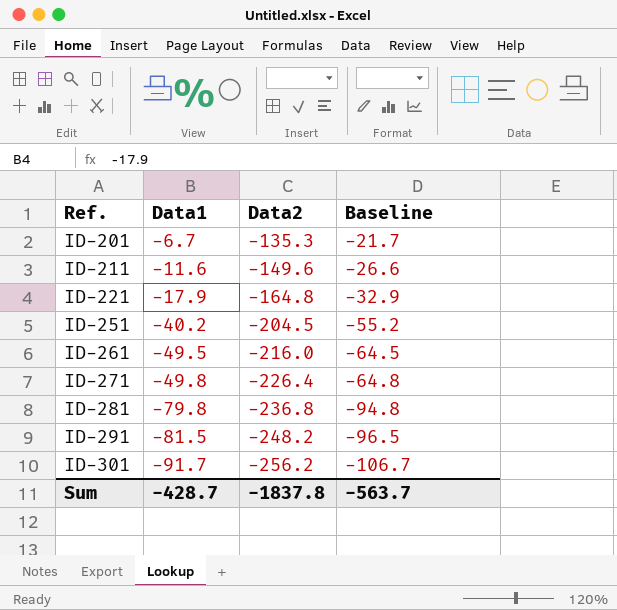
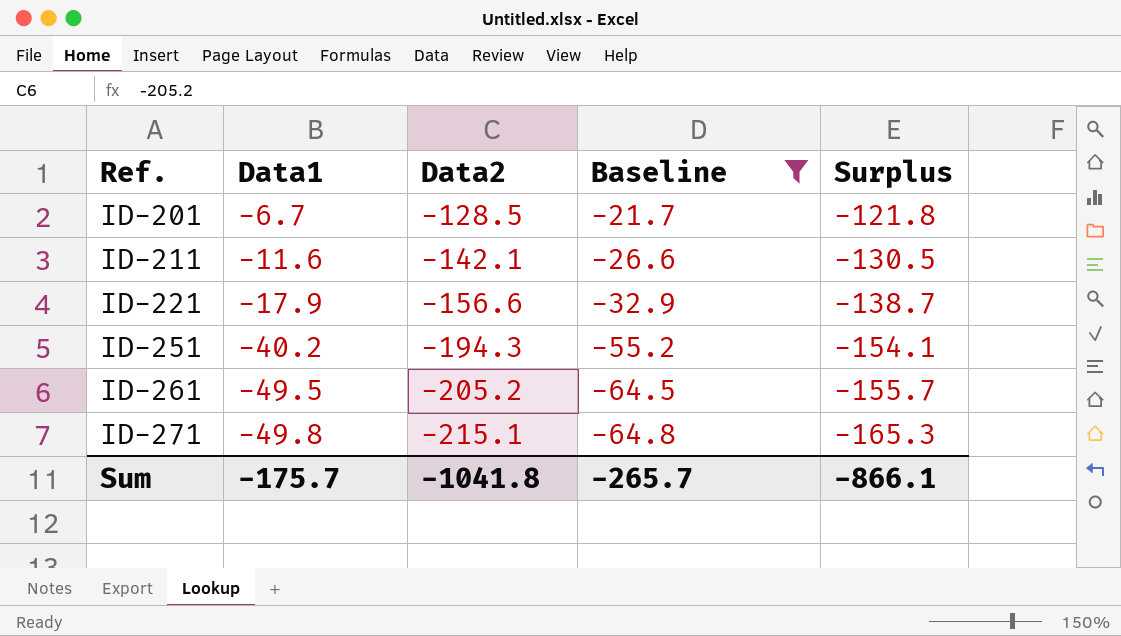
filter: none -> Baseline >= -64.8
column Surplus | formula: none -> [Data2] - [Data1]
ID-201 | Data2: -135.3 -> -128.5
ID-211 | Data2: -149.6 -> -142.1
ID-221 | Data2: -164.8 -> -156.6
ID-251 | Data2: -204.5 -> -194.3
ID-261 | Data2: -216.0 -> -205.2
ID-271 | Data2: -226.4 -> -215.1
Sum | Data1: -428.7 -> -175.7
Sum | Data2: -1837.8 -> -1041.8
Sum | Baseline: -563.7 -> -265.7

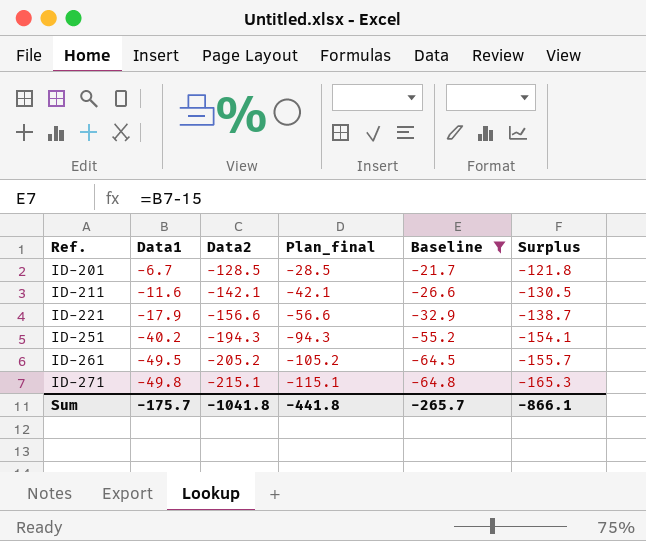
column Plan_final | formula: none -> [Data2] + 100

